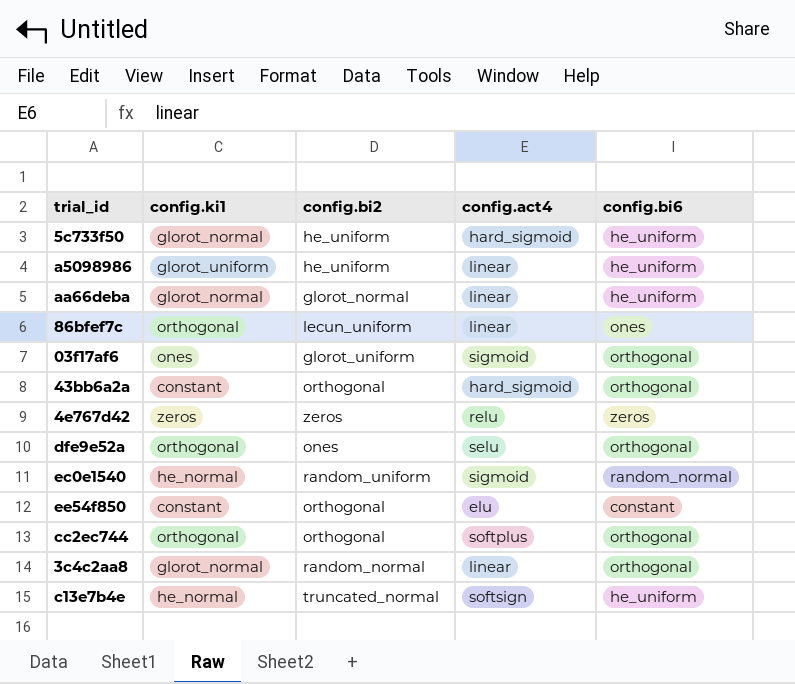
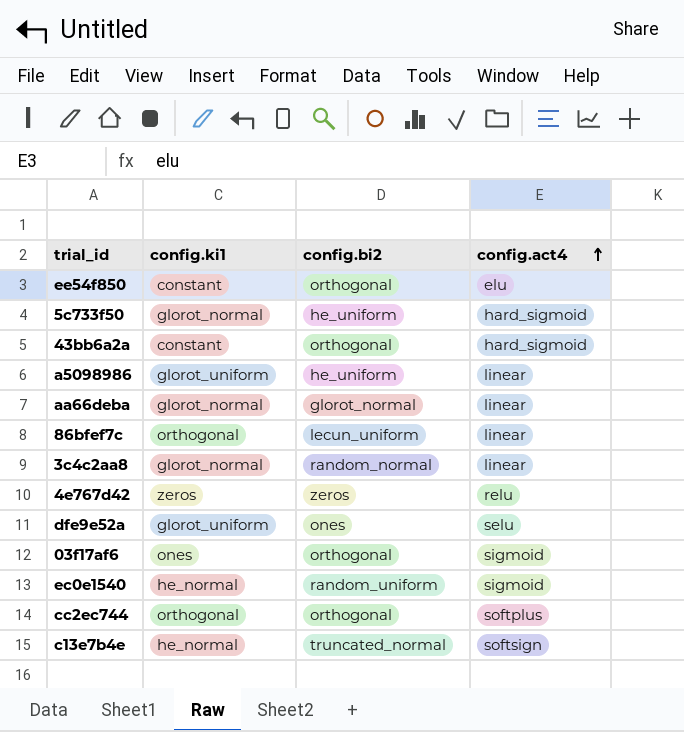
row order: none -> config.act4 ascending
column config.bi6 | position: 5 -> none
dfe9e52a | config.ki1: orthogonal -> glorot_uniform
03f17af6 | config.bi2: glorot_uniform -> orthogonal

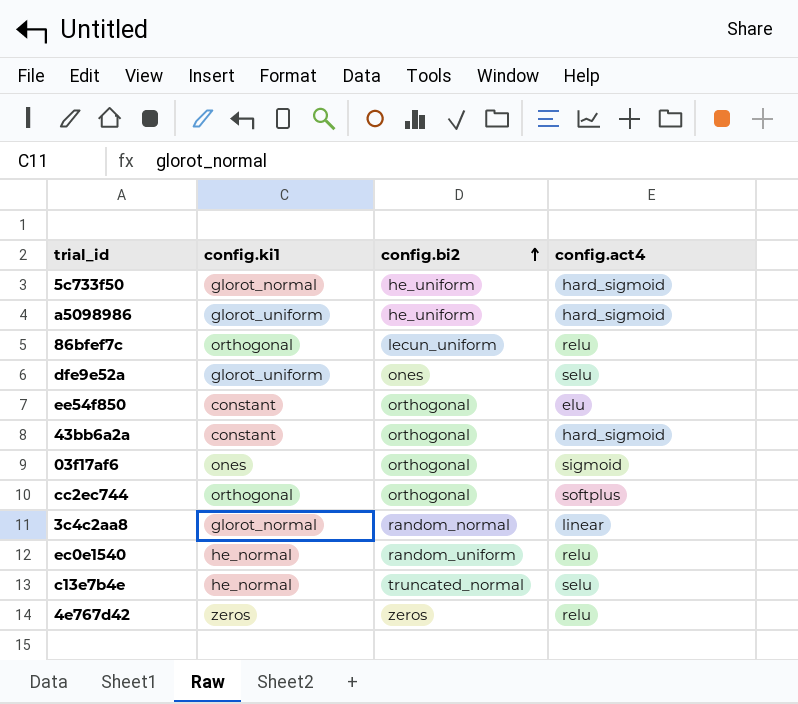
row order: config.act4 ascending -> config.bi2 ascending
row aa66deba: glorot_normal | glorot_normal | linear -> none
a5098986 | config.act4: linear -> hard_sigmoid
86bfef7c | config.act4: linear -> relu
ec0e1540 | config.act4: sigmoid -> relu
c13e7b4e | config.act4: softsign -> selu

